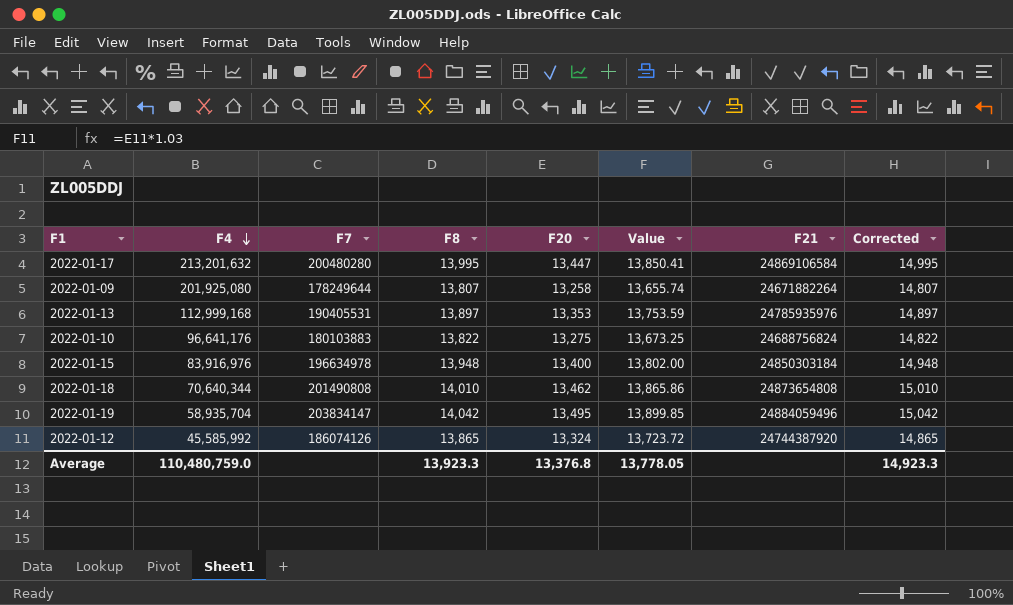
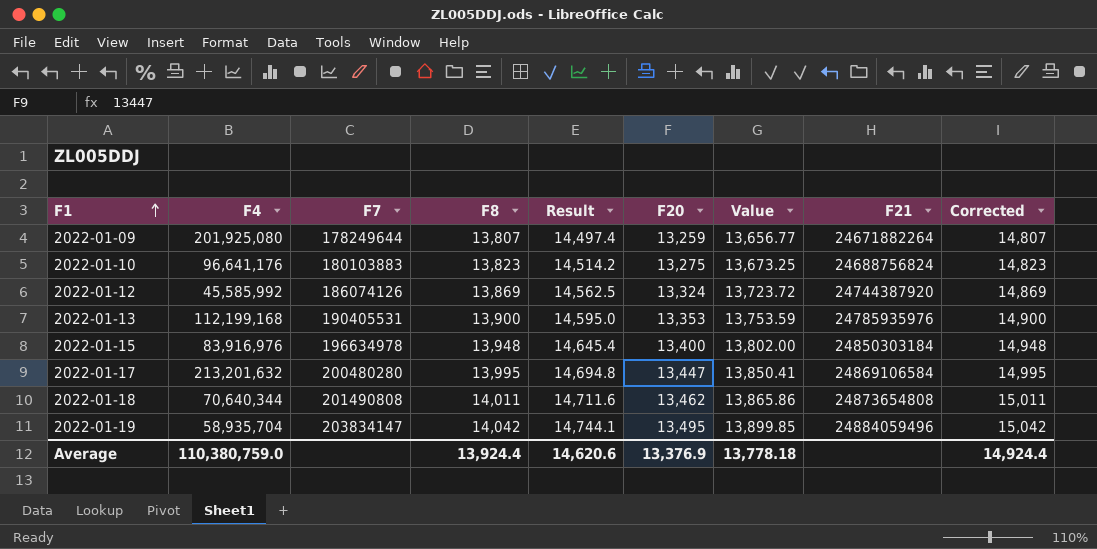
row order: F4 descending -> F1 ascending
column Result | formula: none -> [F8] * 1.05
2022-01-09 | F20: 13,258 -> 13,259
2022-01-09 | Value: 13,655.74 -> 13,656.77
2022-01-10 | F8: 13,822 -> 13,823
2022-01-10 | Corrected: 14,822 -> 14,823
2022-01-12 | F8: 13,865 -> 13,869
2022-01-12 | Corrected: 14,865 -> 14,869
2022-01-13 | F4: 112,999,168 -> 112,199,168
2022-01-13 | F8: 13,897 -> 13,900
2022-01-13 | Corrected: 14,897 -> 14,900
2022-01-18 | F8: 14,010 -> 14,011
2022-01-18 | Corrected: 15,010 -> 15,011
Average | F4: 110,480,759.0 -> 110,380,759.0
Average | F8: 13,923.3 -> 13,924.4
Average | F20: 13,376.8 -> 13,376.9
Average | Value: 13,778.05 -> 13,778.18
Average | Corrected: 14,923.3 -> 14,924.4

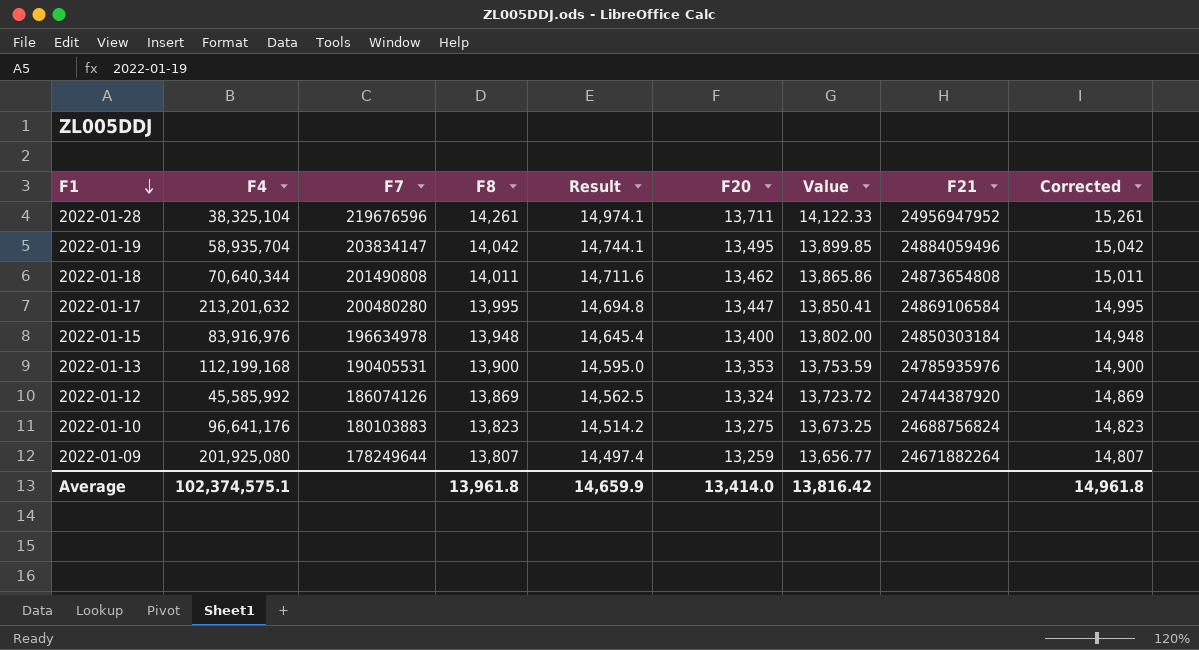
row order: F1 ascending -> F1 descending
row 2022-01-28: none -> 38,325,104 | 219676596 | 14,261 | 14,974.1 | 13,711 | 14,122.33 | 24956947952 | 15,261
Average | F4: 110,380,759.0 -> 102,374,575.1
Average | F8: 13,924.4 -> 13,961.8
Average | Result: 14,620.6 -> 14,659.9
Average | F20: 13,376.9 -> 13,414.0
Average | Value: 13,778.18 -> 13,816.42
Average | Corrected: 14,924.4 -> 14,961.8

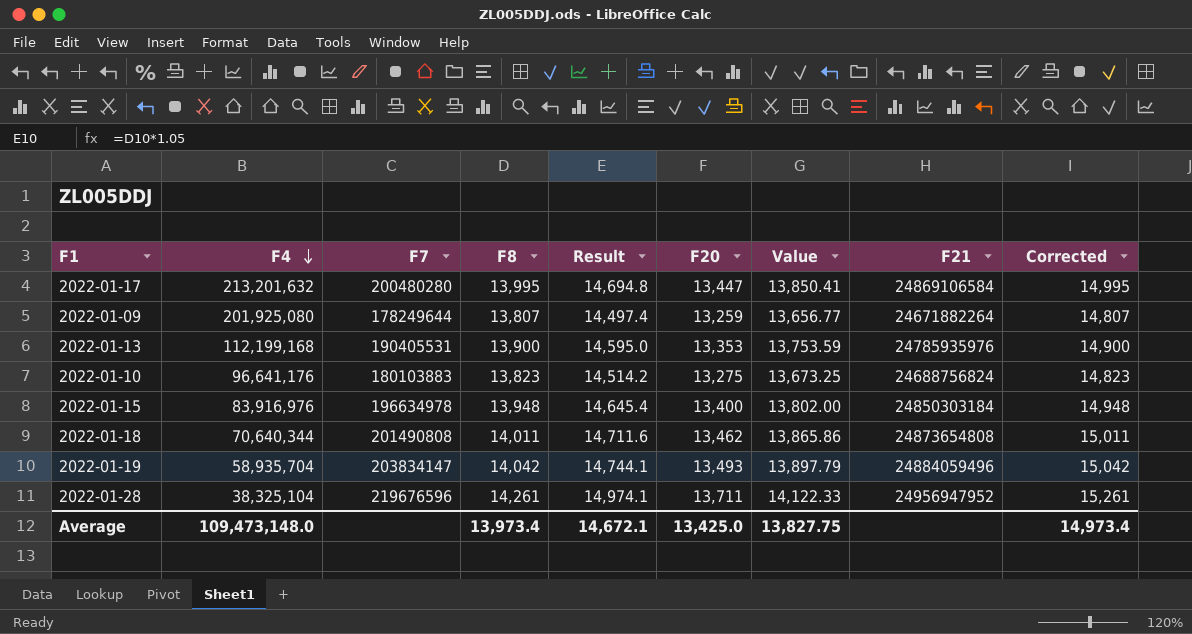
row order: F1 descending -> F4 descending
row 2022-01-12: 45,585,992 | 186074126 | 13,869 | 14,562.5 | 13,324 | 13,723.72 | 24744387920 | 14,869 -> none
2022-01-19 | F20: 13,495 -> 13,493
2022-01-19 | Value: 13,899.85 -> 13,897.79
Average | F4: 102,374,575.1 -> 109,473,148.0
Average | F8: 13,961.8 -> 13,973.4
Average | Result: 14,659.9 -> 14,672.1
Average | F20: 13,414.0 -> 13,425.0
Average | Value: 13,816.42 -> 13,827.75
Average | Corrected: 14,961.8 -> 14,973.4

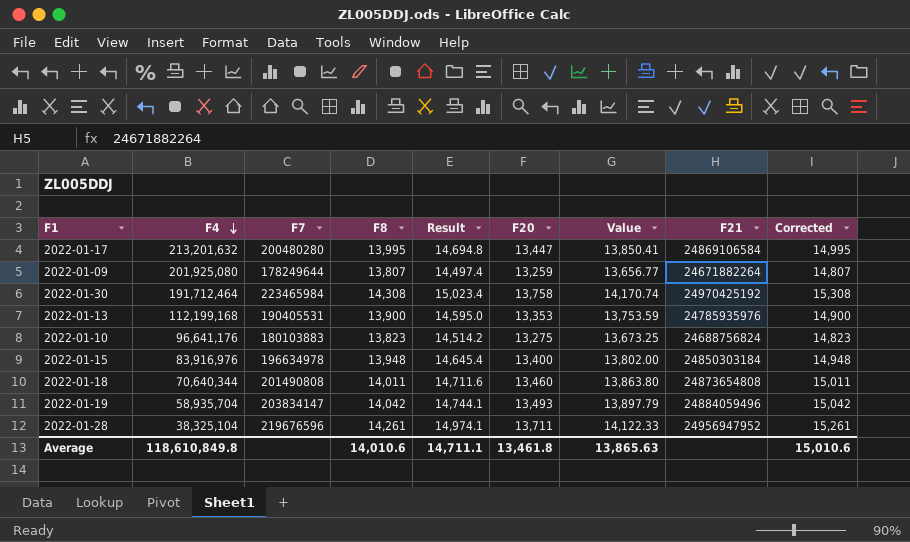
row 2022-01-30: none -> 191,712,464 | 223465984 | 14,308 | 15,023.4 | 13,758 | 14,170.74 | 24970425192 | 15,308
2022-01-18 | F20: 13,462 -> 13,460
2022-01-18 | Value: 13,865.86 -> 13,863.80
Average | F4: 109,473,148.0 -> 118,610,849.8
Average | F8: 13,973.4 -> 14,010.6
Average | Result: 14,672.1 -> 14,711.1
Average | F20: 13,425.0 -> 13,461.8
Average | Value: 13,827.75 -> 13,865.63
Average | Corrected: 14,973.4 -> 15,010.6

